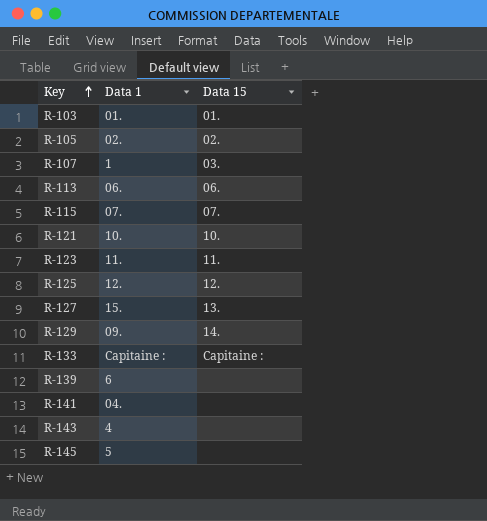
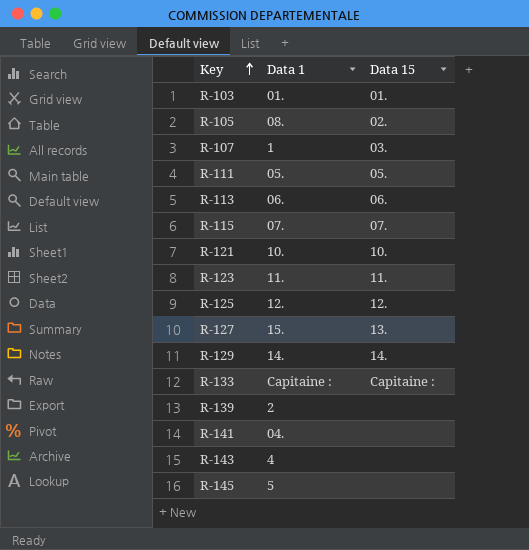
R-105 | Data 1: 02. -> 08.
row R-111: none -> 05. | 05.
R-129 | Data 1: 09. -> 14.
R-139 | Data 1: 6 -> 2

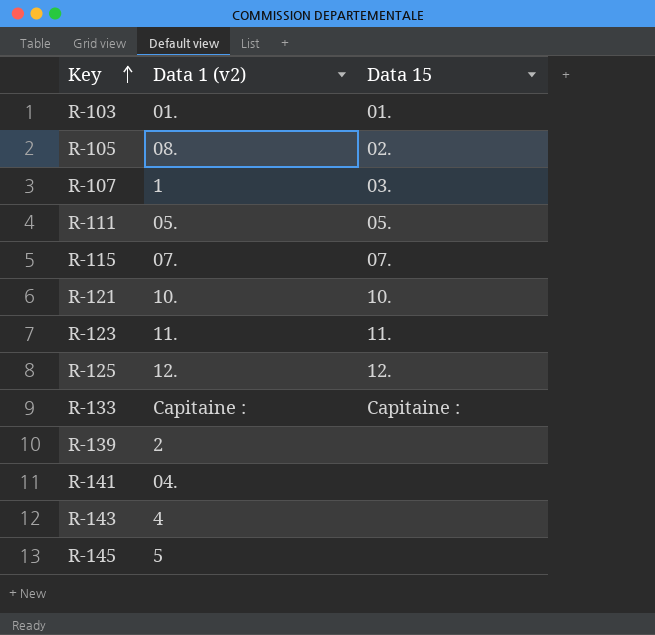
column name: Data 1 -> Data 1 (v2)
row R-113: 06. | 06. -> none
row R-127: 15. | 13. -> none
row R-129: 14. | 14. -> none

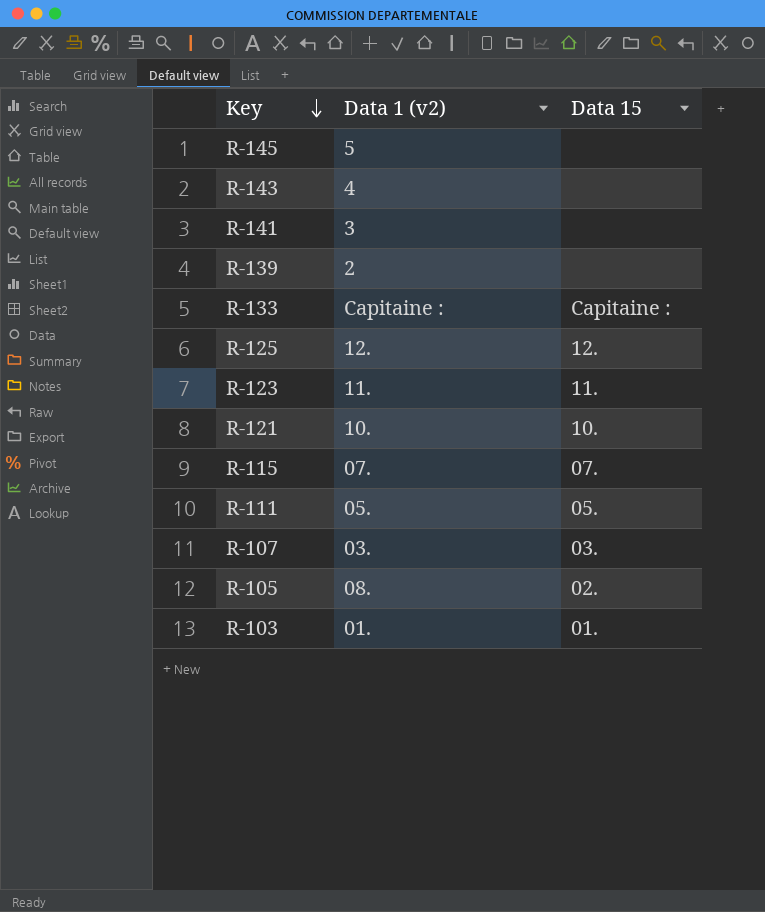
row order: Key ascending -> Key descending
R-141 | Data 1 (v2): 04. -> 3
R-107 | Data 1 (v2): 1 -> 03.

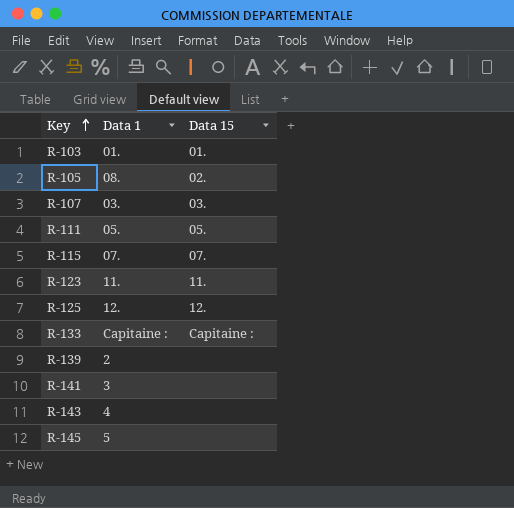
row order: Key descending -> Key ascending
column name: Data 1 (v2) -> Data 1
row R-121: 10. | 10. -> none

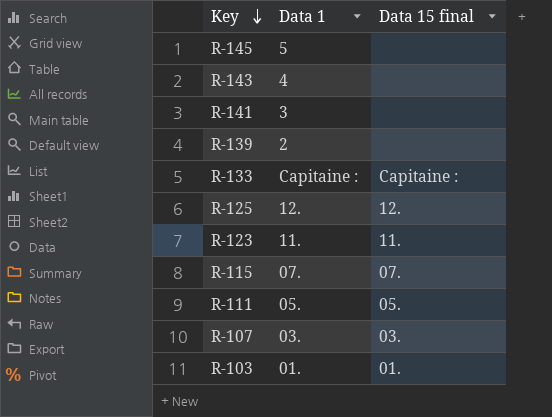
row order: Key ascending -> Key descending
column name: Data 15 -> Data 15 final
row R-105: 08. | 02. -> none

